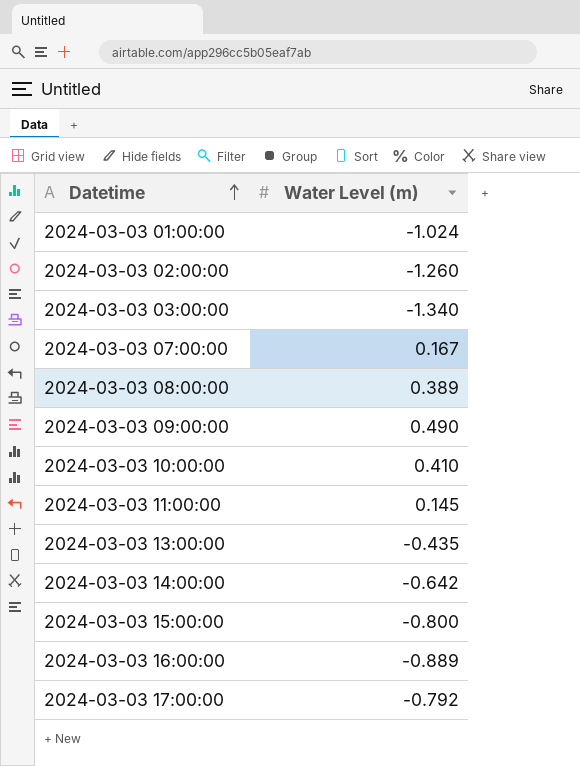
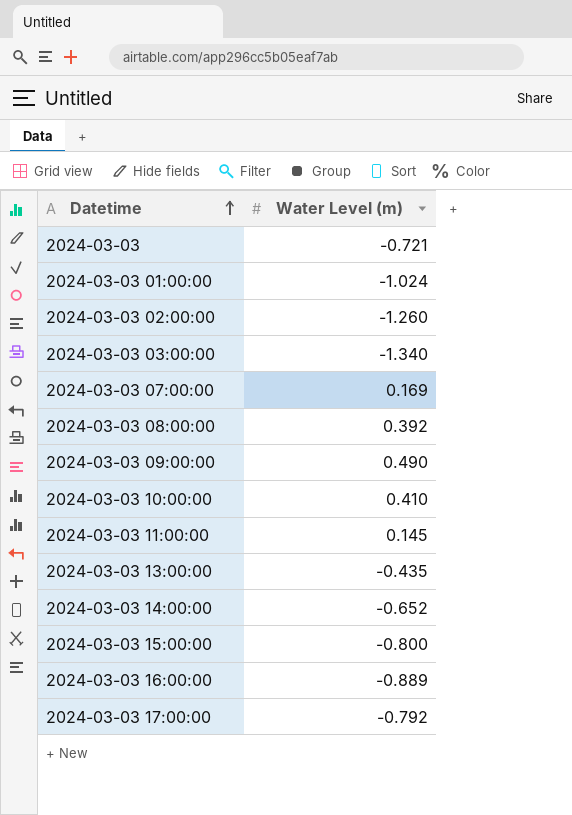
row 2024-03-03: none -> -0.721
2024-03-03 07:00:00 | Water Level (m): 0.167 -> 0.169
2024-03-03 08:00:00 | Water Level (m): 0.389 -> 0.392
2024-03-03 14:00:00 | Water Level (m): -0.642 -> -0.652

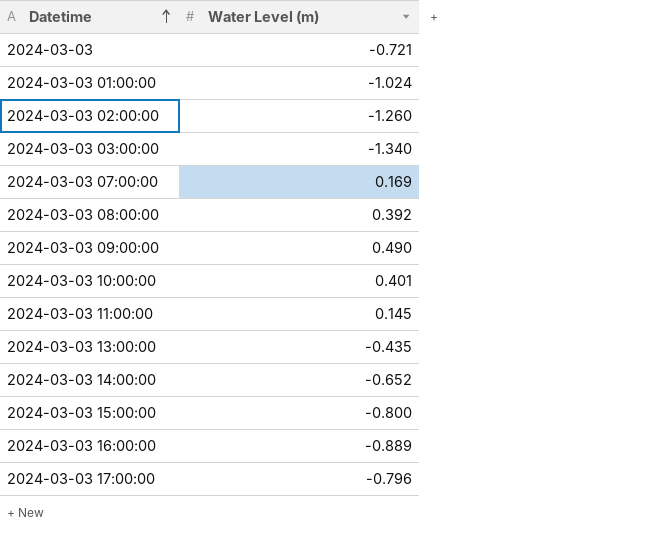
2024-03-03 10:00:00 | Water Level (m): 0.410 -> 0.401
2024-03-03 17:00:00 | Water Level (m): -0.792 -> -0.796

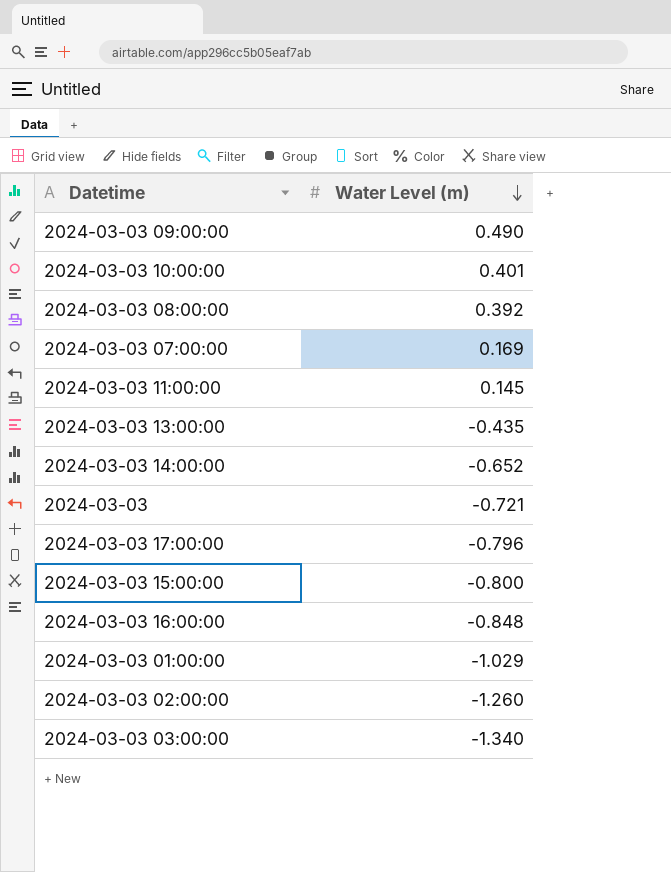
row order: Datetime ascending -> Water Level (m) descending
2024-03-03 16:00:00 | Water Level (m): -0.889 -> -0.848
2024-03-03 01:00:00 | Water Level (m): -1.024 -> -1.029

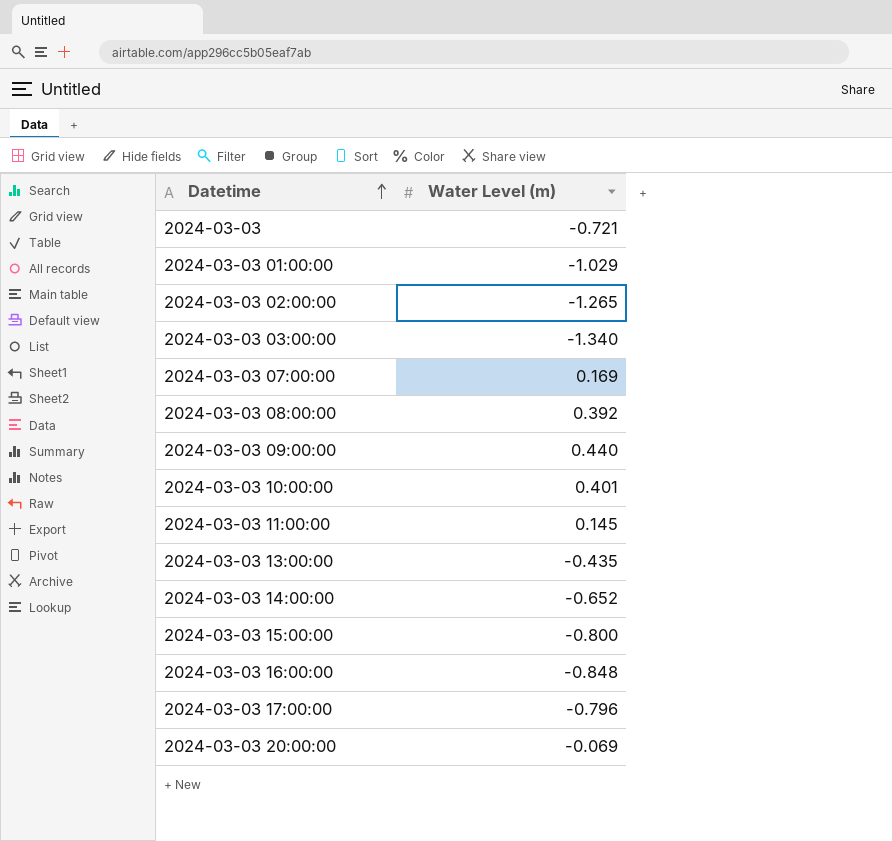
row order: Water Level (m) descending -> Datetime ascending
2024-03-03 02:00:00 | Water Level (m): -1.260 -> -1.265
2024-03-03 09:00:00 | Water Level (m): 0.490 -> 0.440
row 2024-03-03 20:00:00: none -> -0.069

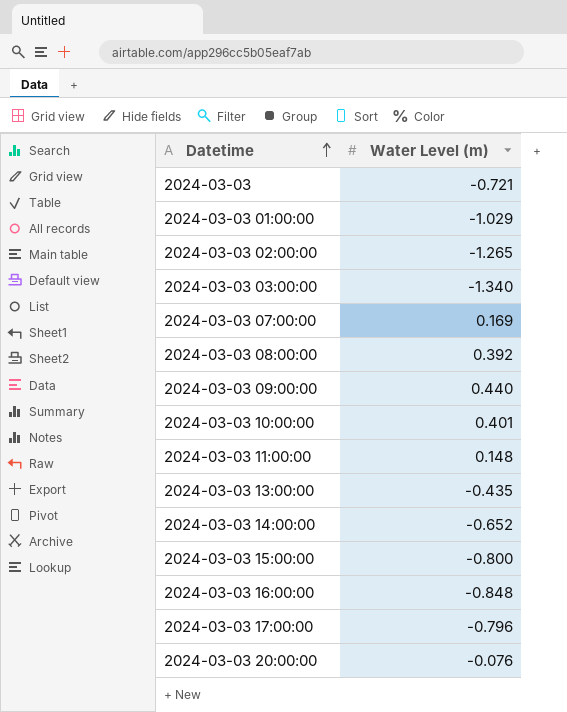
2024-03-03 11:00:00 | Water Level (m): 0.145 -> 0.148
2024-03-03 20:00:00 | Water Level (m): -0.069 -> -0.076

